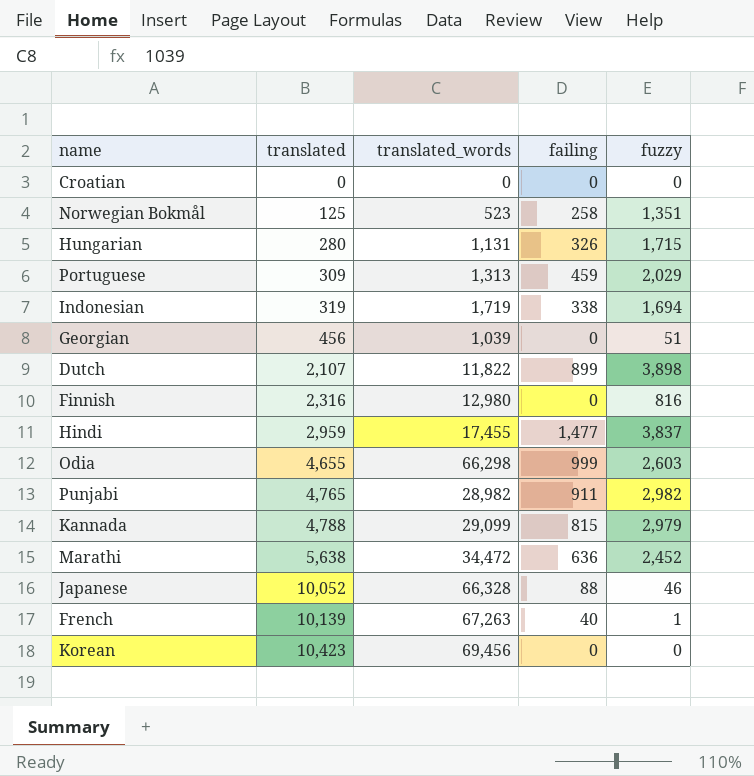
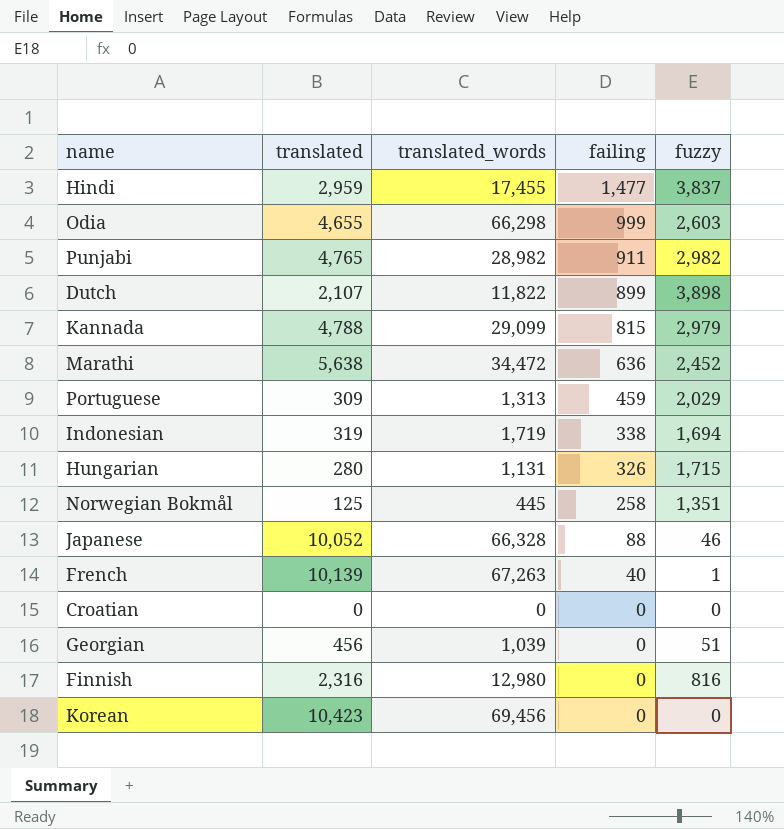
row order: translated ascending -> failing descending
Norwegian Bokmål | translated_words: 523 -> 445

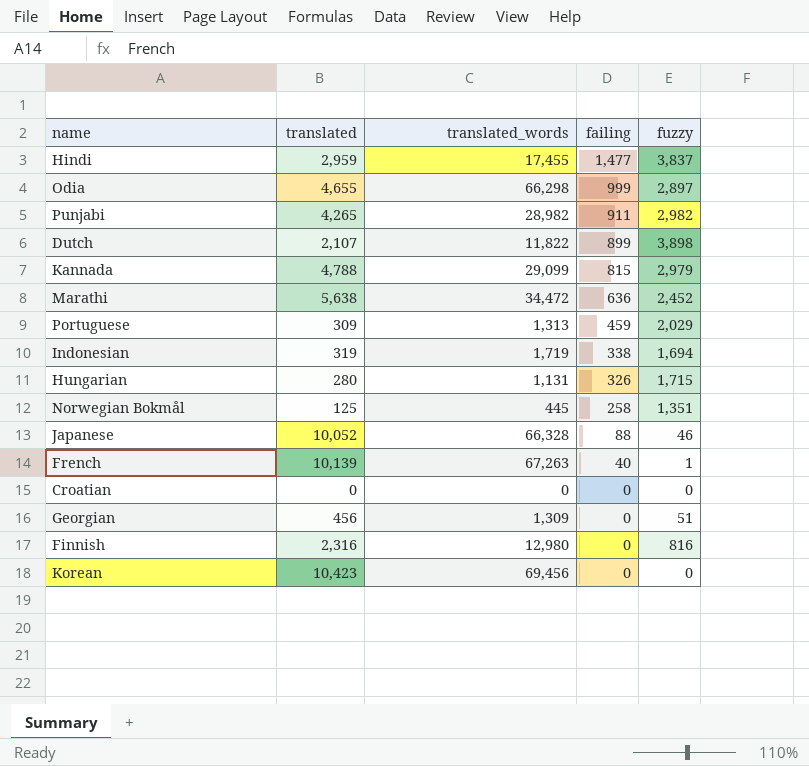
Odia | fuzzy: 2,603 -> 2,897
Punjabi | translated: 4,765 -> 4,265
Georgian | translated_words: 1,039 -> 1,309

